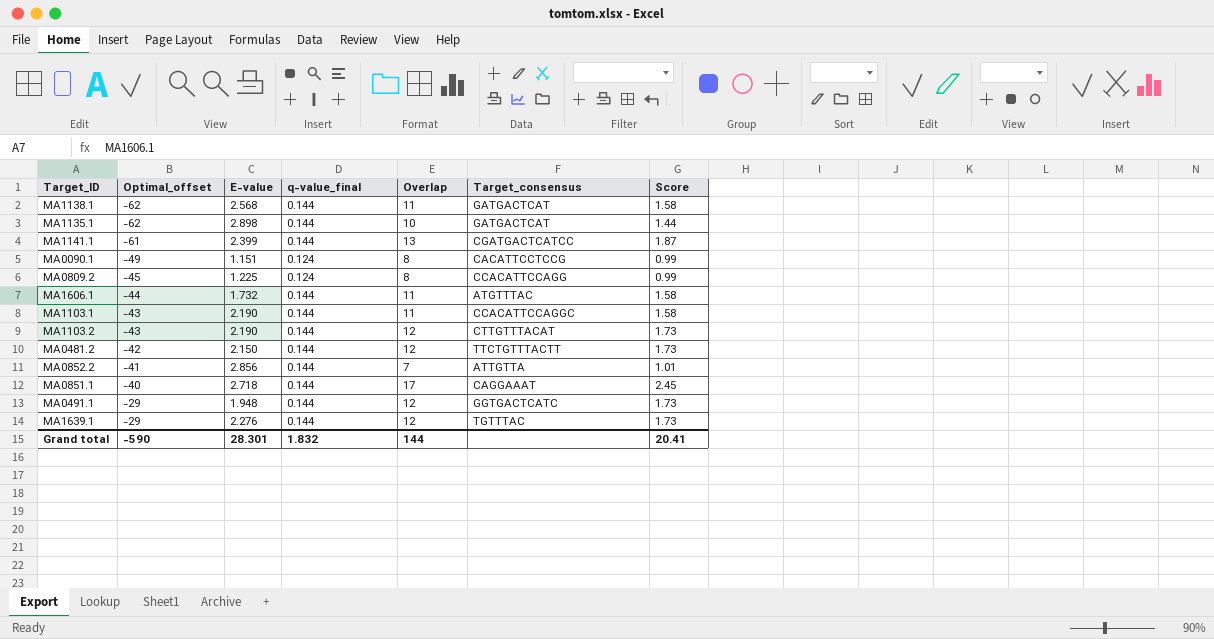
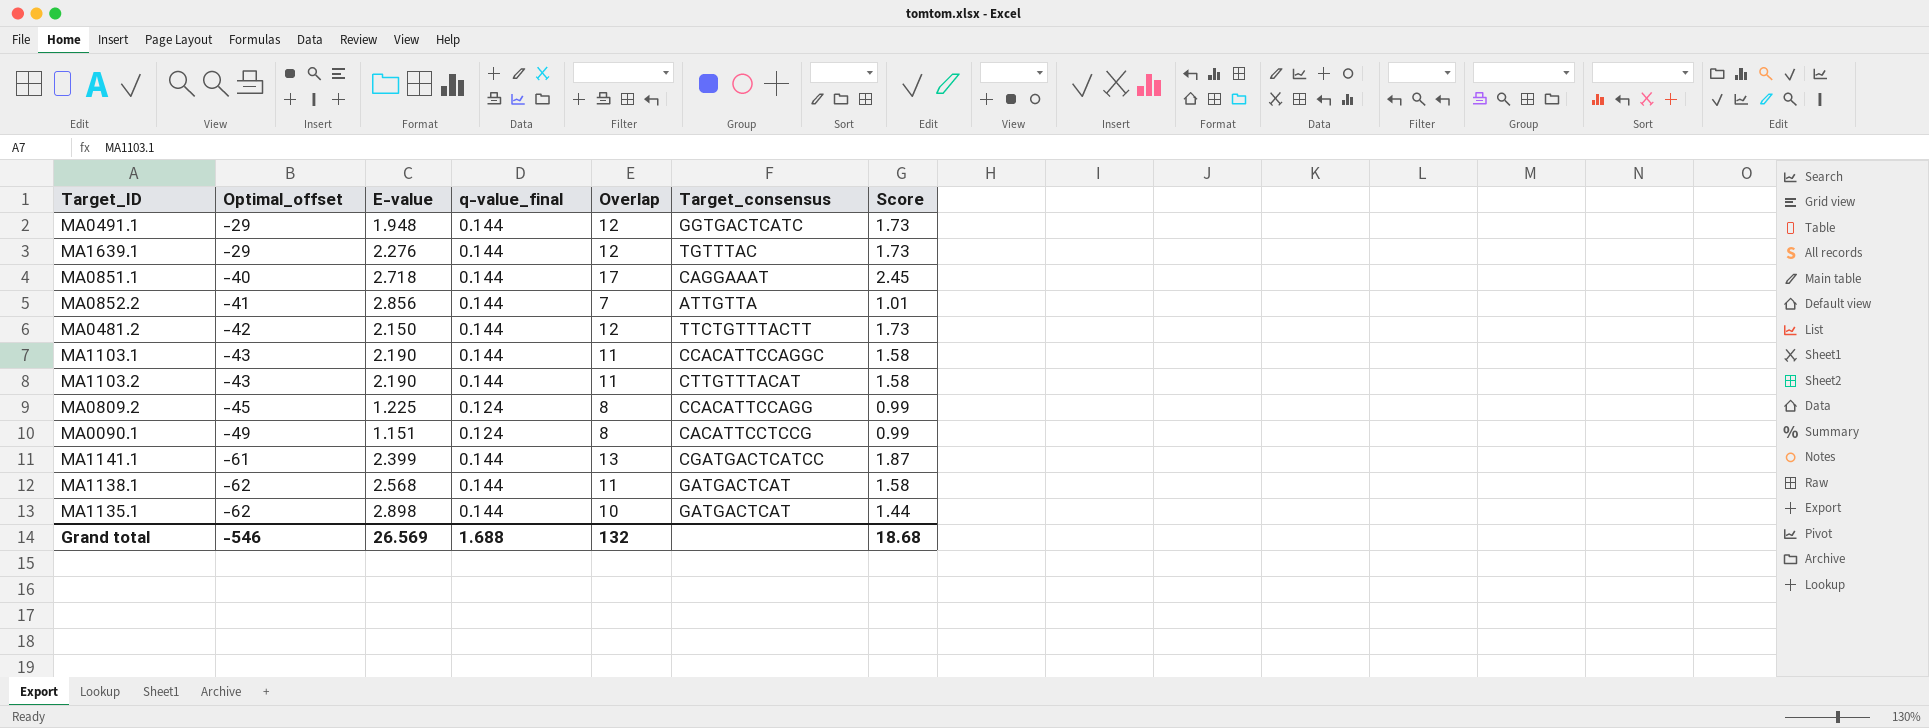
row order: Optimal_offset ascending -> Optimal_offset descending
row MA1606.1: -44 | 1.732 | 0.144 | 11 | ATGTTTAC | 1.58 -> none
MA1103.2 | Overlap: 12 -> 11
MA1103.2 | Score: 1.73 -> 1.58
Grand total | Optimal_offset: -590 -> -546
Grand total | E-value: 28.301 -> 26.569
Grand total | q-value_final: 1.832 -> 1.688
Grand total | Overlap: 144 -> 132
Grand total | Score: 20.41 -> 18.68

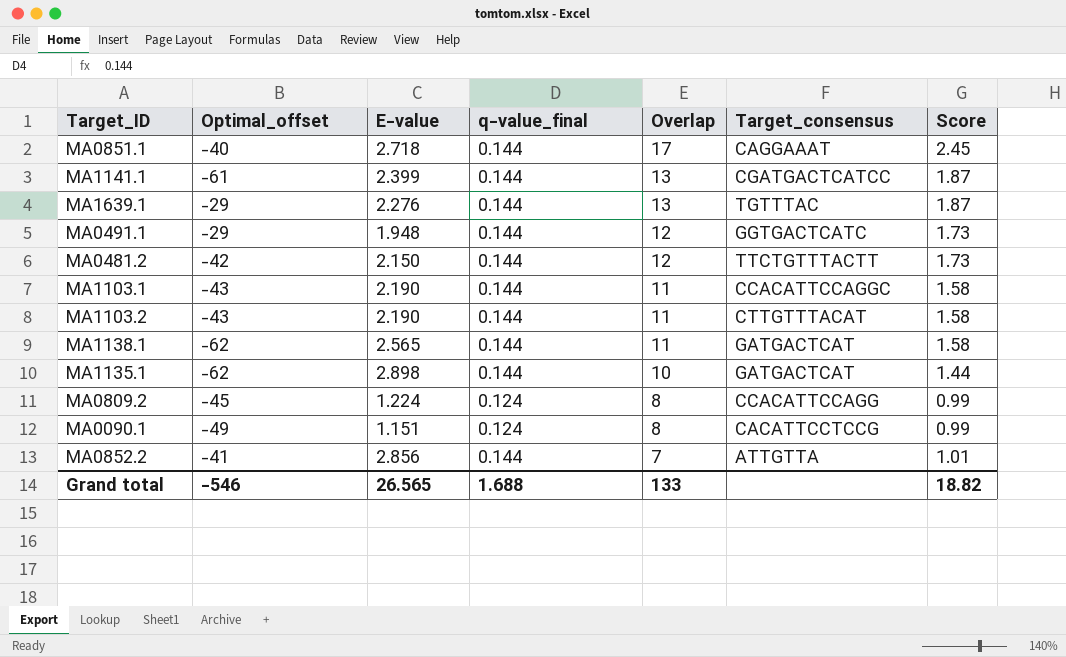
row order: Optimal_offset descending -> Overlap descending
MA1639.1 | Overlap: 12 -> 13
MA1639.1 | Score: 1.73 -> 1.87
MA1138.1 | E-value: 2.568 -> 2.565
MA0809.2 | E-value: 1.225 -> 1.224
Grand total | E-value: 26.569 -> 26.565
Grand total | Overlap: 132 -> 133
Grand total | Score: 18.68 -> 18.82

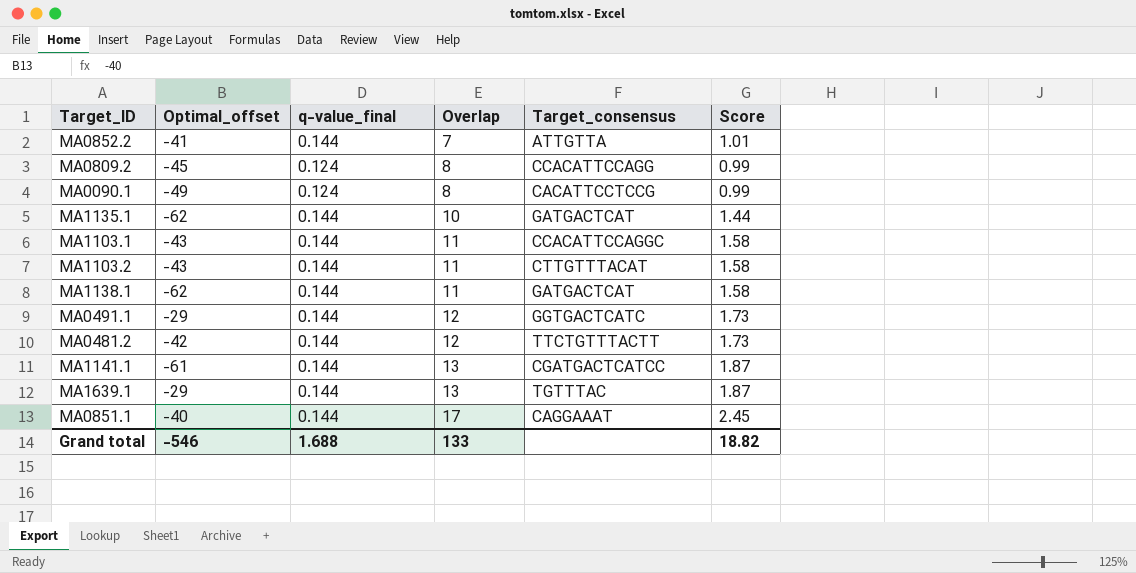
row order: Overlap descending -> Overlap ascending
column E-value | position: 3 -> none

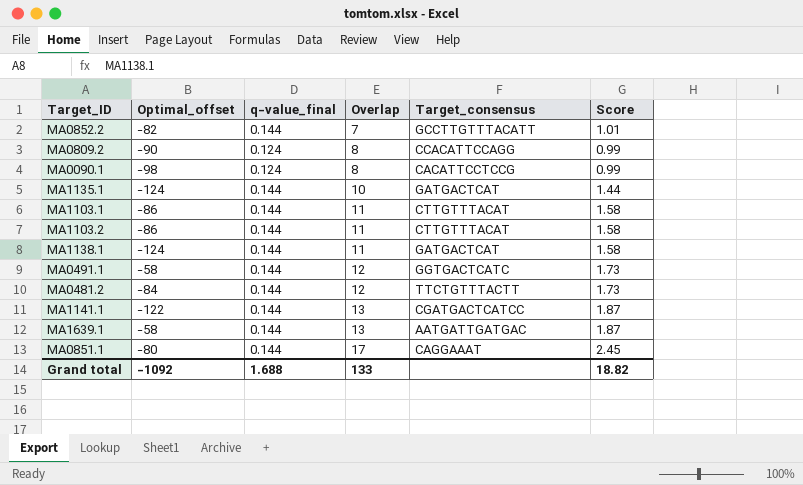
MA0852.2 | Optimal_offset: -41 -> -82
MA0852.2 | Target_consensus: ATTGTTA -> GCCTTGTTTACATT
MA0809.2 | Optimal_offset: -45 -> -90
MA0090.1 | Optimal_offset: -49 -> -98
MA1135.1 | Optimal_offset: -62 -> -124
MA1103.1 | Optimal_offset: -43 -> -86
MA1103.1 | Target_consensus: CCACATTCCAGGC -> CTTGTTTACAT
MA1103.2 | Optimal_offset: -43 -> -86
MA1138.1 | Optimal_offset: -62 -> -124
MA0491.1 | Optimal_offset: -29 -> -58
MA0481.2 | Optimal_offset: -42 -> -84
MA1141.1 | Optimal_offset: -61 -> -122
MA1639.1 | Optimal_offset: -29 -> -58
MA1639.1 | Target_consensus: TGTTTAC -> AATGATTGATGAC
MA0851.1 | Optimal_offset: -40 -> -80
Grand total | Optimal_offset: -546 -> -1092

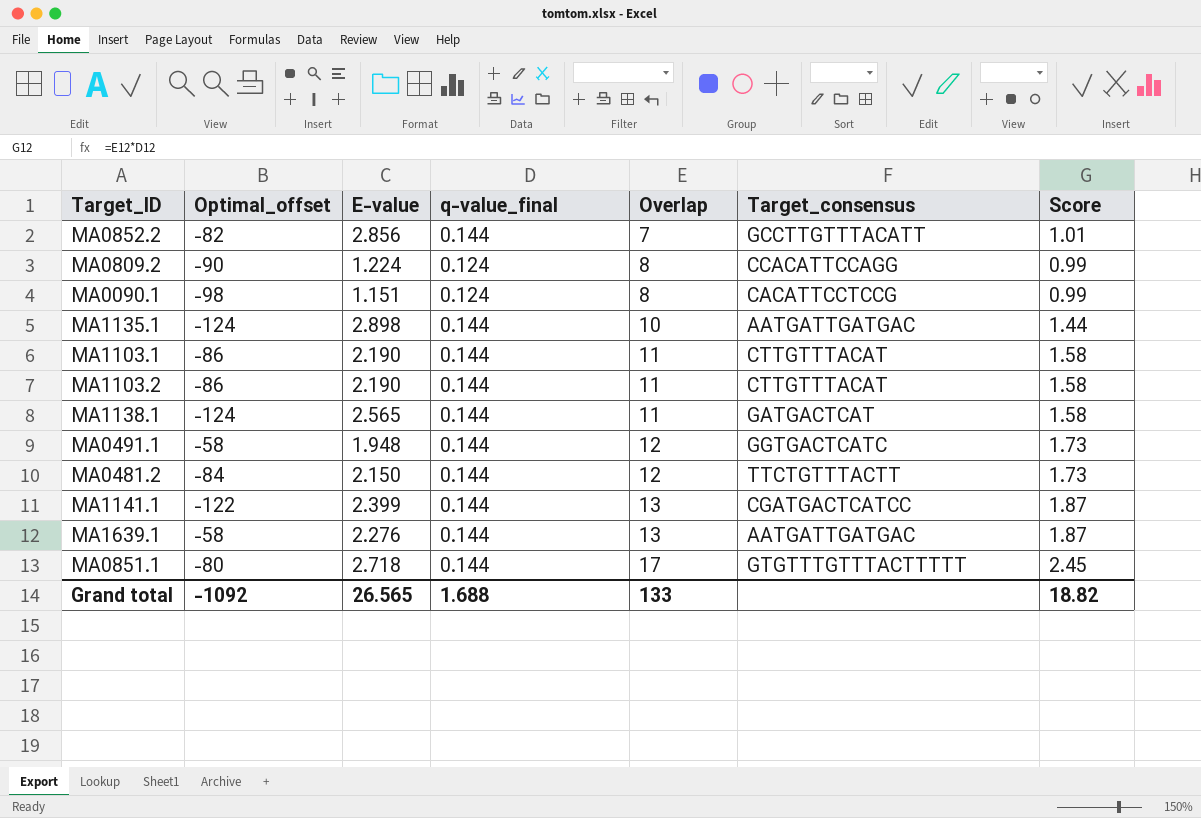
column E-value | position: none -> 3
MA1135.1 | Target_consensus: GATGACTCAT -> AATGATTGATGAC
MA0851.1 | Target_consensus: CAGGAAAT -> GTGTTTGTTTACTTTTT

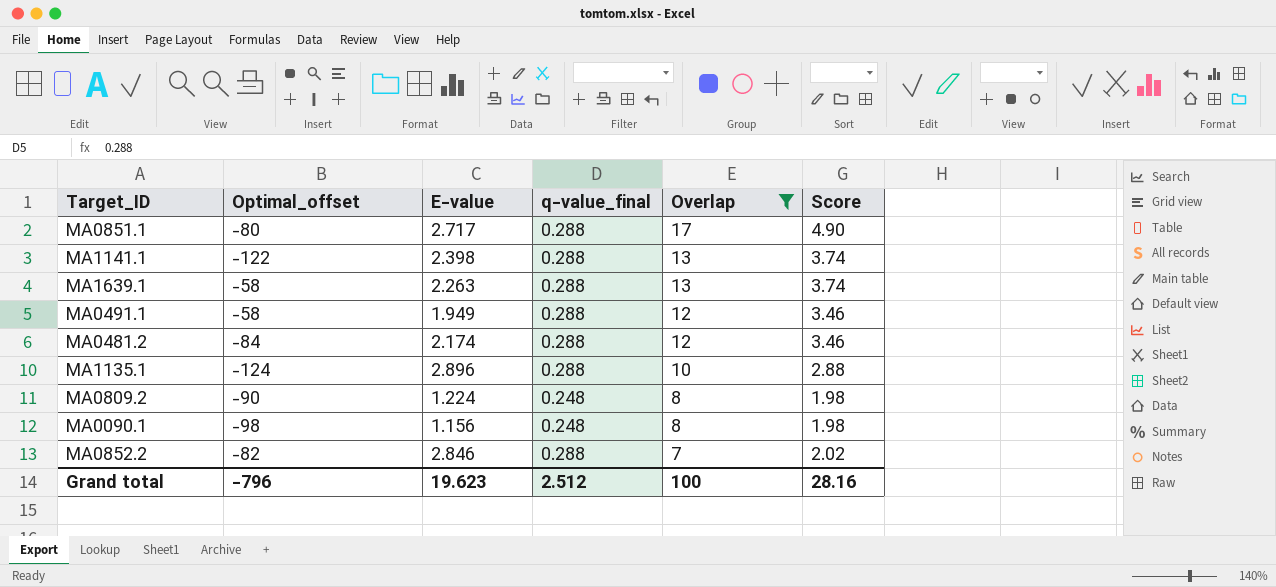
filter: none -> Overlap != 11
row order: Overlap ascending -> Overlap descending
column Target_consensus | position: 6 -> none
MA0851.1 | E-value: 2.718 -> 2.717
MA0851.1 | q-value_final: 0.144 -> 0.288
MA0851.1 | Score: 2.45 -> 4.90
MA1141.1 | E-value: 2.399 -> 2.398
MA1141.1 | q-value_final: 0.144 -> 0.288
MA1141.1 | Score: 1.87 -> 3.74
MA1639.1 | E-value: 2.276 -> 2.263
MA1639.1 | q-value_final: 0.144 -> 0.288
MA1639.1 | Score: 1.87 -> 3.74
MA0491.1 | E-value: 1.948 -> 1.949
MA0491.1 | q-value_final: 0.144 -> 0.288
MA0491.1 | Score: 1.73 -> 3.46
MA0481.2 | E-value: 2.150 -> 2.174
MA0481.2 | q-value_final: 0.144 -> 0.288
MA0481.2 | Score: 1.73 -> 3.46
MA1135.1 | E-value: 2.898 -> 2.896
MA1135.1 | q-value_final: 0.144 -> 0.288
MA1135.1 | Score: 1.44 -> 2.88
MA0809.2 | q-value_final: 0.124 -> 0.248
MA0809.2 | Score: 0.99 -> 1.98
MA0090.1 | E-value: 1.151 -> 1.156
MA0090.1 | q-value_final: 0.124 -> 0.248
MA0090.1 | Score: 0.99 -> 1.98
MA0852.2 | E-value: 2.856 -> 2.846
MA0852.2 | q-value_final: 0.144 -> 0.288
MA0852.2 | Score: 1.01 -> 2.02
Grand total | Optimal_offset: -1092 -> -796
Grand total | E-value: 26.565 -> 19.623
Grand total | q-value_final: 1.688 -> 2.512
Grand total | Overlap: 133 -> 100
Grand total | Score: 18.82 -> 28.16

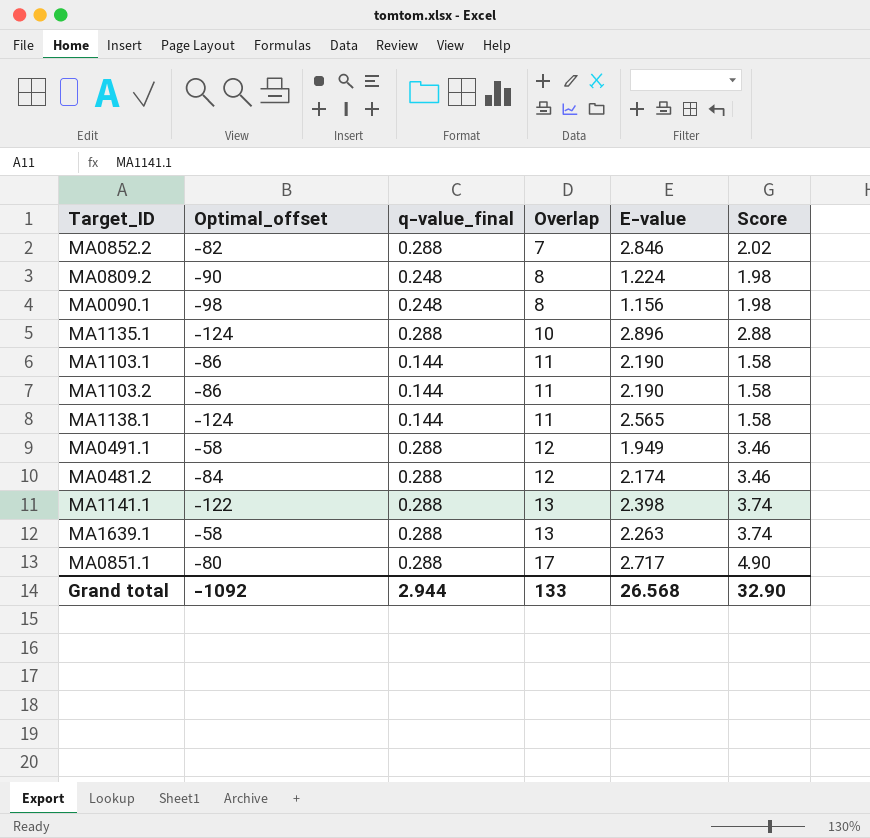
filter: Overlap != 11 -> none
row order: Overlap descending -> Overlap ascending
column E-value | position: 3 -> 5
Grand total | Optimal_offset: -796 -> -1092
Grand total | q-value_final: 2.512 -> 2.944
Grand total | Overlap: 100 -> 133
Grand total | E-value: 19.623 -> 26.568
Grand total | Score: 28.16 -> 32.90

